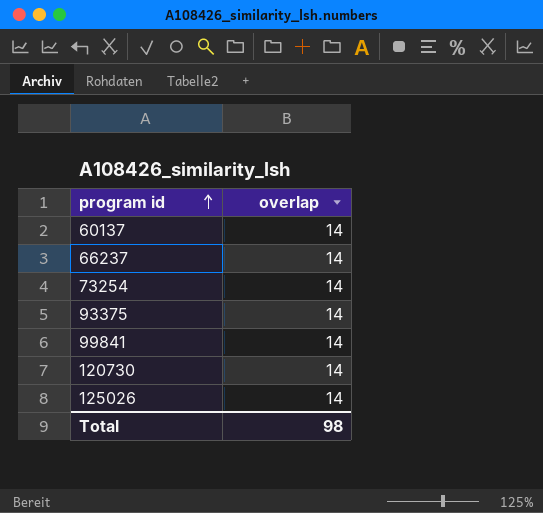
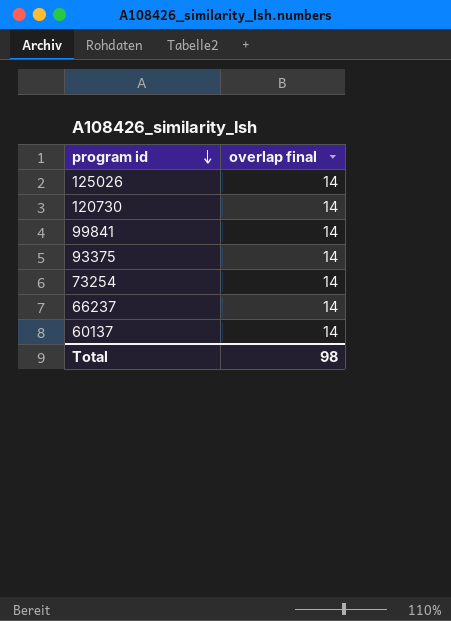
row order: program id ascending -> program id descending
column name: overlap -> overlap final

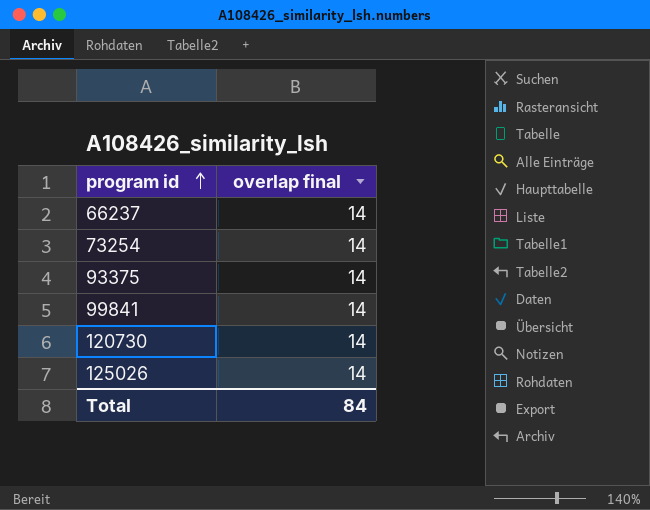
row order: program id descending -> program id ascending
row 60137: 14 -> none
Total | overlap final: 98 -> 84

